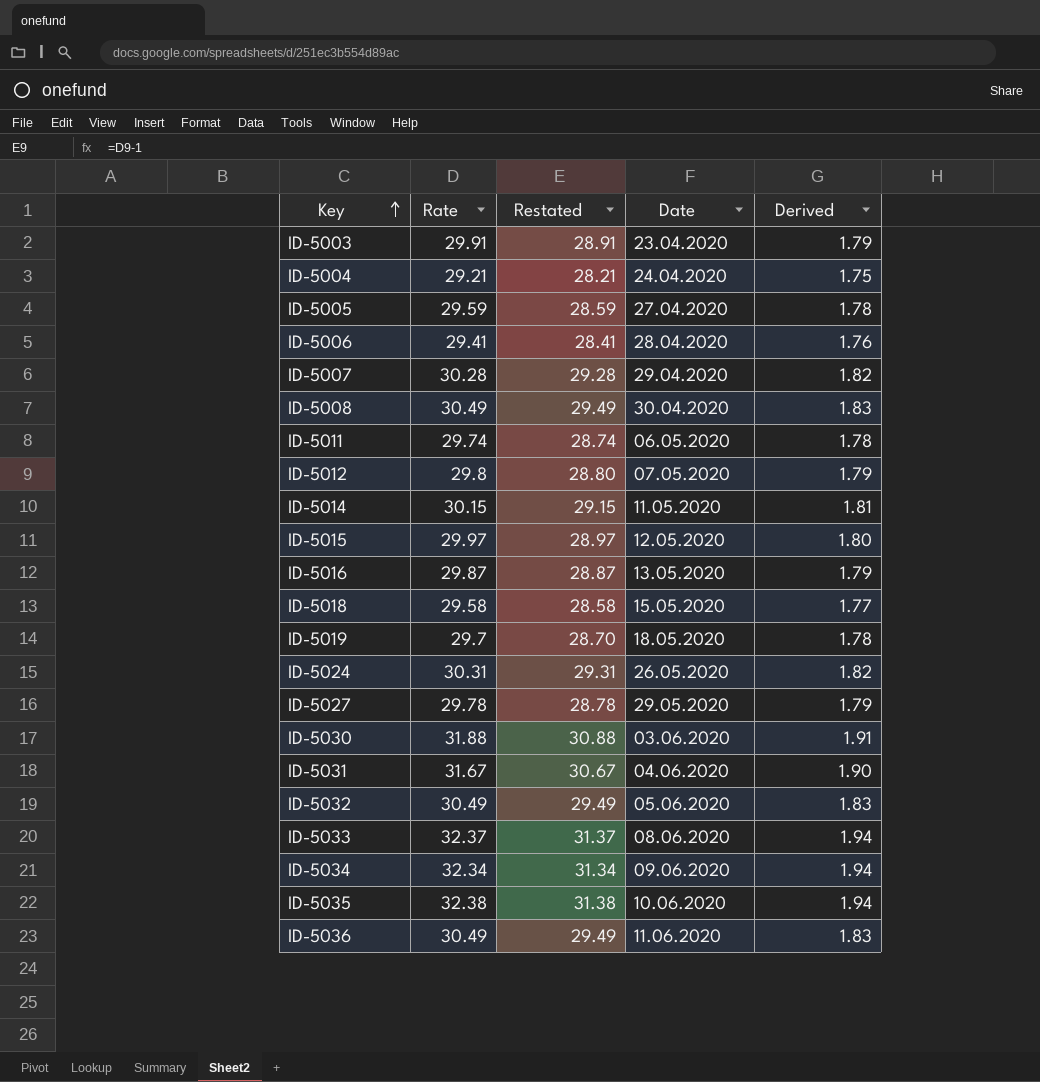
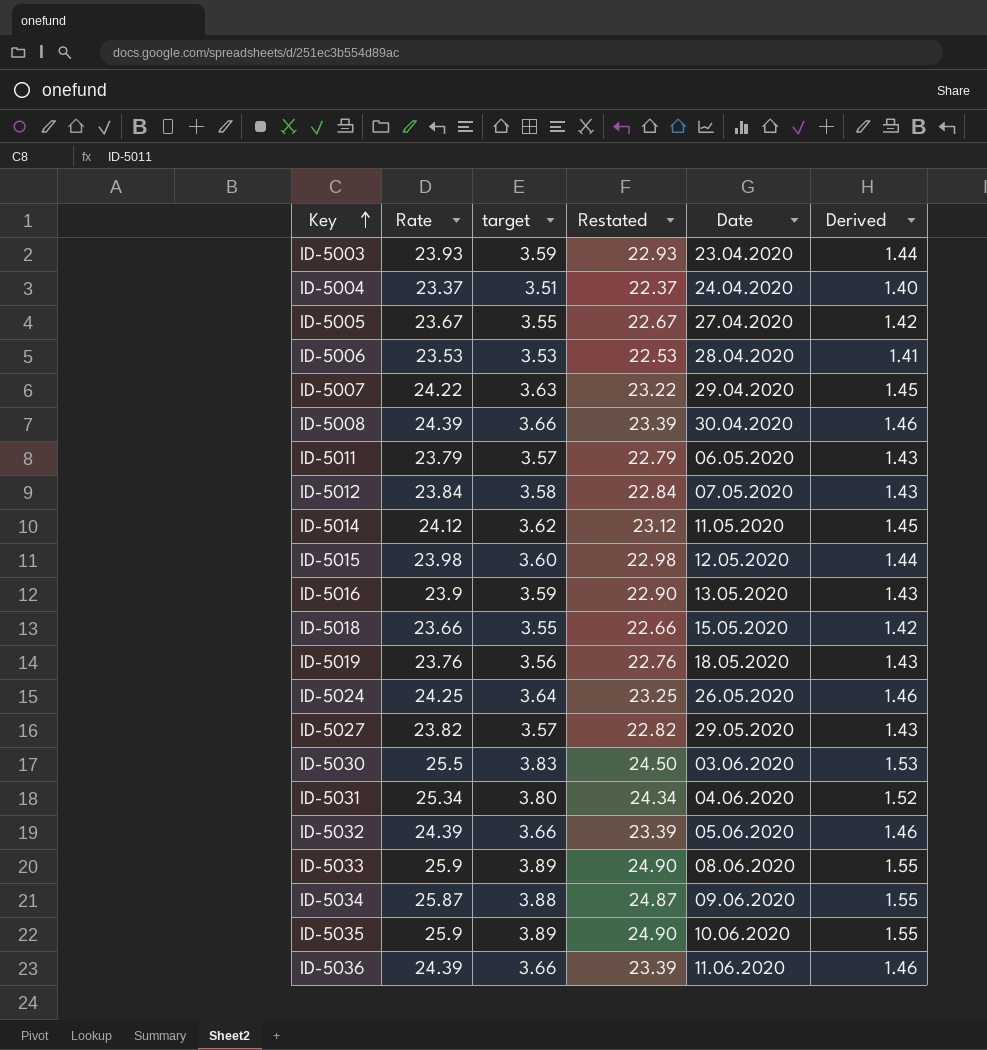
column target | formula: none -> [Rate] * 0.15
ID-5003 | Rate: 29.91 -> 23.93
ID-5003 | Restated: 28.91 -> 22.93
ID-5003 | Derived: 1.79 -> 1.44
ID-5004 | Rate: 29.21 -> 23.37
ID-5004 | Restated: 28.21 -> 22.37
ID-5004 | Derived: 1.75 -> 1.40
ID-5005 | Rate: 29.59 -> 23.67
ID-5005 | Restated: 28.59 -> 22.67
ID-5005 | Derived: 1.78 -> 1.42
ID-5006 | Rate: 29.41 -> 23.53
ID-5006 | Restated: 28.41 -> 22.53
ID-5006 | Derived: 1.76 -> 1.41
ID-5007 | Rate: 30.28 -> 24.22
ID-5007 | Restated: 29.28 -> 23.22
ID-5007 | Derived: 1.82 -> 1.45
ID-5008 | Rate: 30.49 -> 24.39
ID-5008 | Restated: 29.49 -> 23.39
ID-5008 | Derived: 1.83 -> 1.46
ID-5011 | Rate: 29.74 -> 23.79
ID-5011 | Restated: 28.74 -> 22.79
ID-5011 | Derived: 1.78 -> 1.43
ID-5012 | Rate: 29.8 -> 23.84
ID-5012 | Restated: 28.80 -> 22.84
ID-5012 | Derived: 1.79 -> 1.43
ID-5014 | Rate: 30.15 -> 24.12
ID-5014 | Restated: 29.15 -> 23.12
ID-5014 | Derived: 1.81 -> 1.45
ID-5015 | Rate: 29.97 -> 23.98
ID-5015 | Restated: 28.97 -> 22.98
ID-5015 | Derived: 1.80 -> 1.44
ID-5016 | Rate: 29.87 -> 23.9
ID-5016 | Restated: 28.87 -> 22.90
ID-5016 | Derived: 1.79 -> 1.43
ID-5018 | Rate: 29.58 -> 23.66
ID-5018 | Restated: 28.58 -> 22.66
ID-5018 | Derived: 1.77 -> 1.42
ID-5019 | Rate: 29.7 -> 23.76
ID-5019 | Restated: 28.70 -> 22.76
ID-5019 | Derived: 1.78 -> 1.43
ID-5024 | Rate: 30.31 -> 24.25
ID-5024 | Restated: 29.31 -> 23.25
ID-5024 | Derived: 1.82 -> 1.46
ID-5027 | Rate: 29.78 -> 23.82
ID-5027 | Restated: 28.78 -> 22.82
ID-5027 | Derived: 1.79 -> 1.43
ID-5030 | Rate: 31.88 -> 25.5
ID-5030 | Restated: 30.88 -> 24.50
ID-5030 | Derived: 1.91 -> 1.53
ID-5031 | Rate: 31.67 -> 25.34
ID-5031 | Restated: 30.67 -> 24.34
ID-5031 | Derived: 1.90 -> 1.52
ID-5032 | Rate: 30.49 -> 24.39
ID-5032 | Restated: 29.49 -> 23.39
ID-5032 | Derived: 1.83 -> 1.46
ID-5033 | Rate: 32.37 -> 25.9
ID-5033 | Restated: 31.37 -> 24.90
ID-5033 | Derived: 1.94 -> 1.55
ID-5034 | Rate: 32.34 -> 25.87
ID-5034 | Restated: 31.34 -> 24.87
ID-5034 | Derived: 1.94 -> 1.55
ID-5035 | Rate: 32.38 -> 25.9
ID-5035 | Restated: 31.38 -> 24.90
ID-5035 | Derived: 1.94 -> 1.55
ID-5036 | Rate: 30.49 -> 24.39
ID-5036 | Restated: 29.49 -> 23.39
ID-5036 | Derived: 1.83 -> 1.46

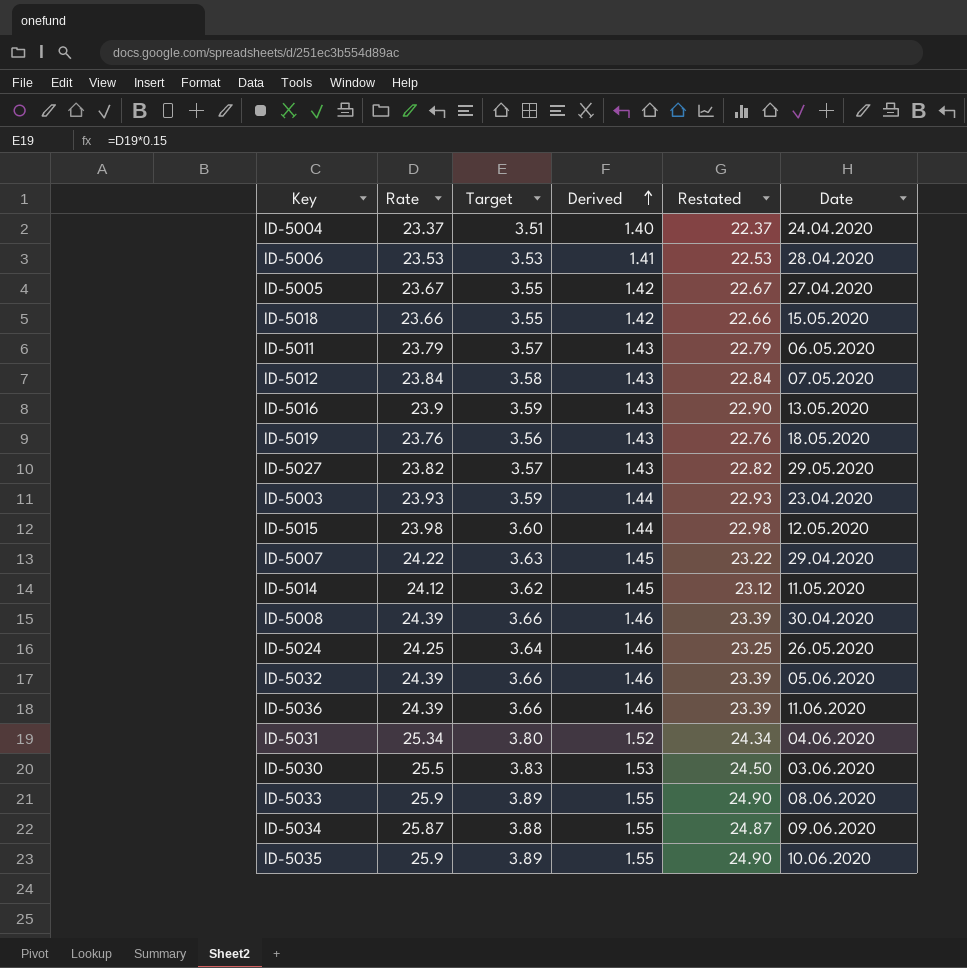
row order: Key ascending -> Derived ascending
column name: target -> Target
column Derived | position: 6 -> 4

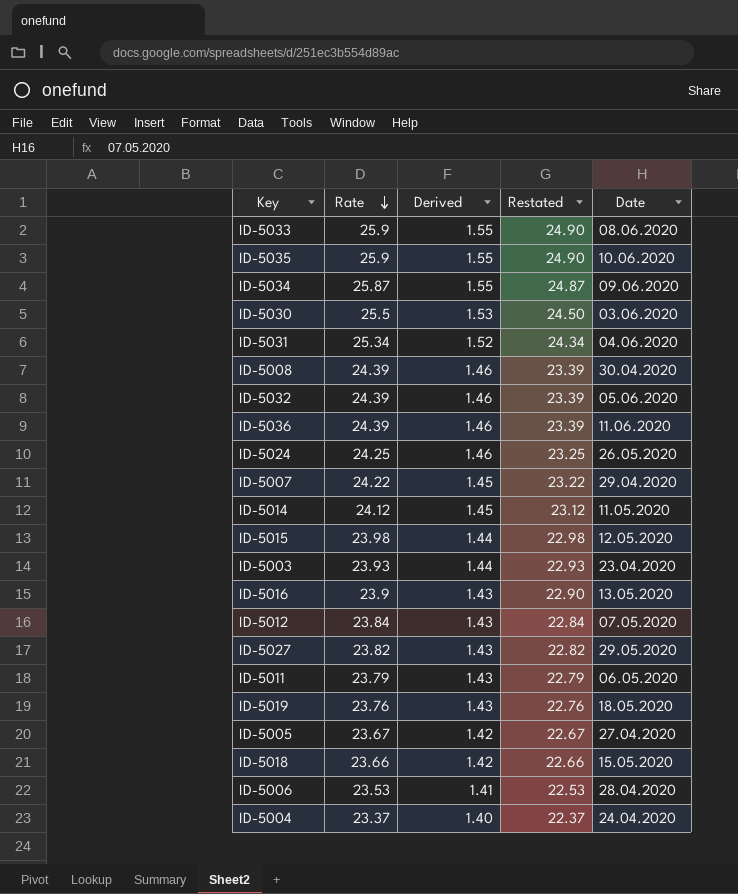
row order: Derived ascending -> Rate descending
column Target | formula: [Rate] * 0.15 -> none

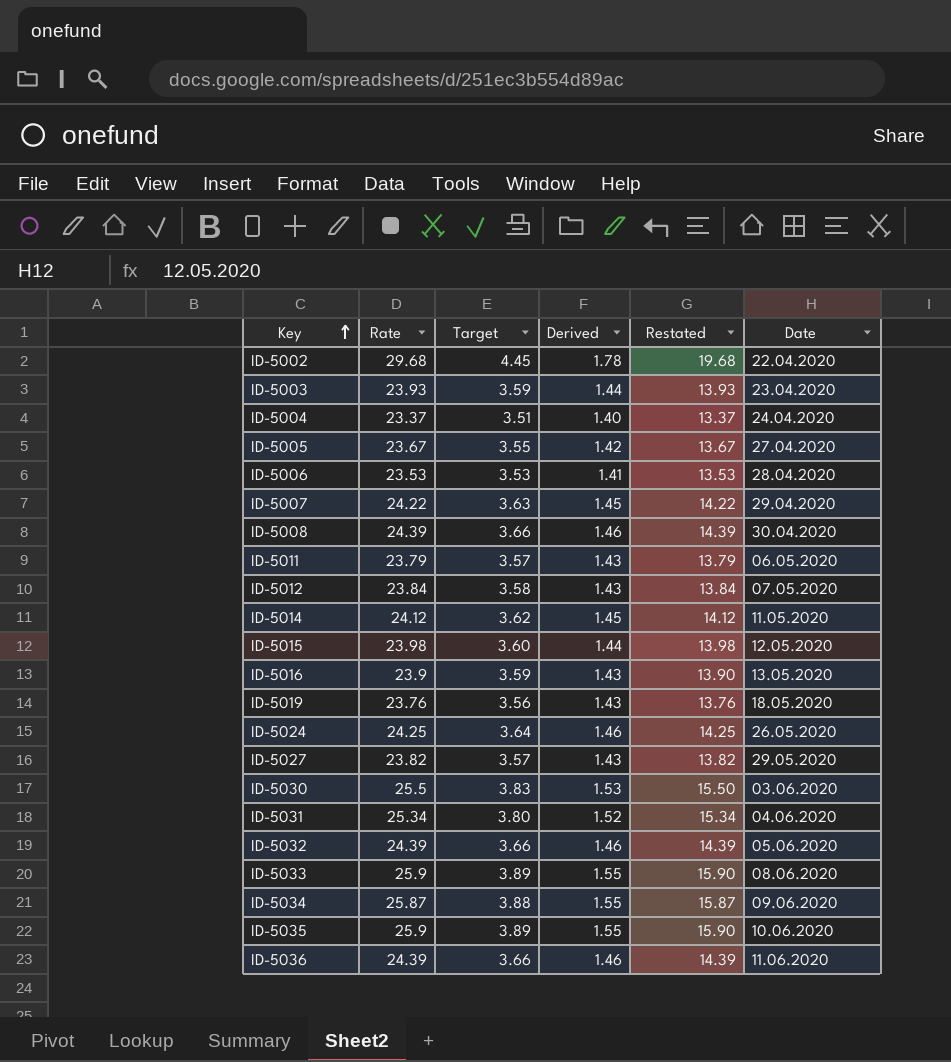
row order: Rate descending -> Key ascending
column Target | formula: none -> [Rate] * 0.15
column Restated | formula: [Rate] - 1 -> [Rate] - 10
row ID-5018: 23.66 | 1.42 | 22.66 | 15.05.2020 -> none
row ID-5002: none -> 29.68 | 4.45 | 1.78 | 19.68 | 22.04.2020

